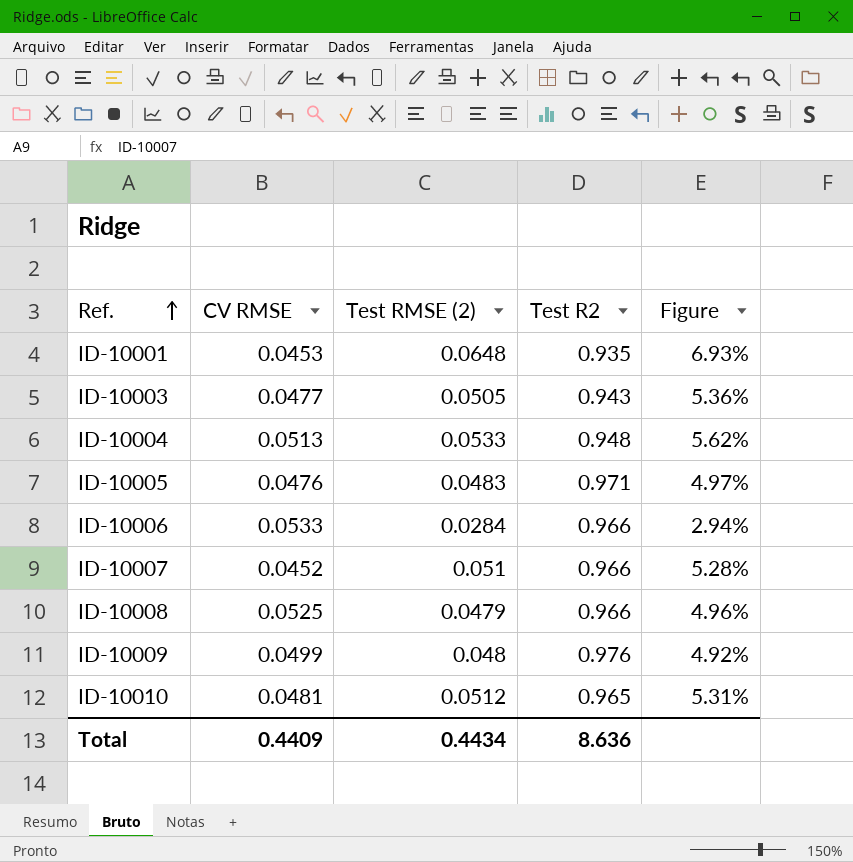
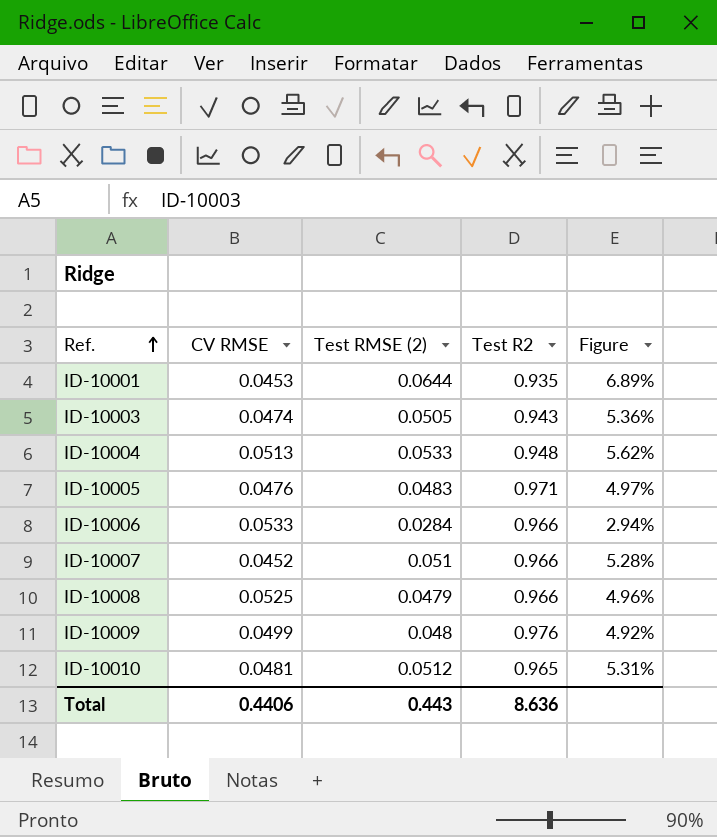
ID-10001 | Test RMSE (2): 0.0648 -> 0.0644
ID-10001 | Figure: 6.93% -> 6.89%
ID-10003 | CV RMSE: 0.0477 -> 0.0474
Total | CV RMSE: 0.4409 -> 0.4406
Total | Test RMSE (2): 0.4434 -> 0.443

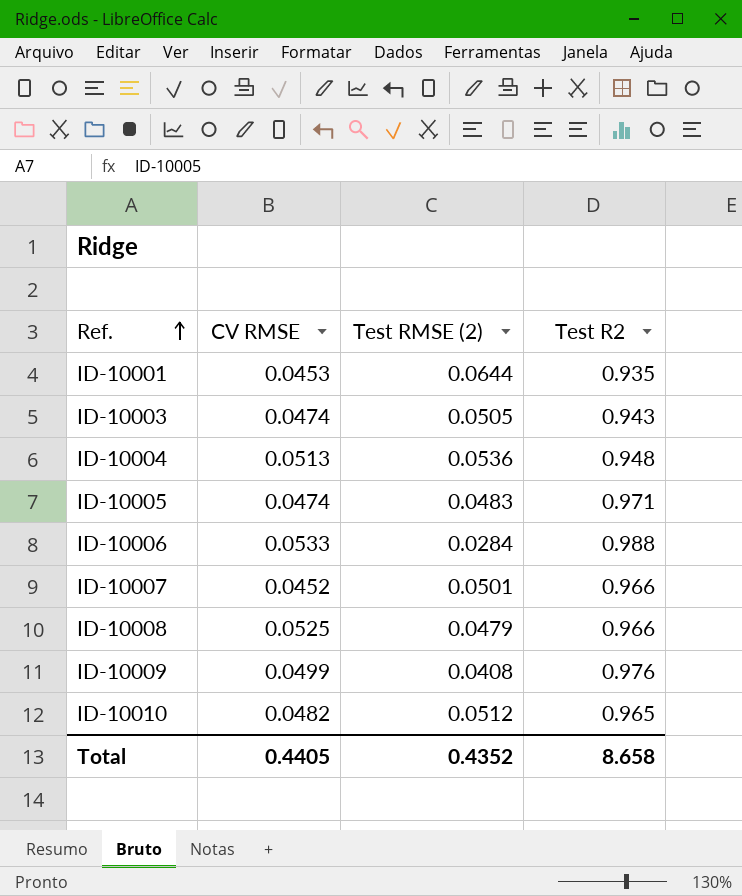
column Figure | formula: [Test RMSE (2)] / [Test R2] -> none
ID-10004 | Test RMSE (2): 0.0533 -> 0.0536
ID-10005 | CV RMSE: 0.0476 -> 0.0474
ID-10006 | Test R2: 0.966 -> 0.988
ID-10007 | Test RMSE (2): 0.051 -> 0.0501
ID-10009 | Test RMSE (2): 0.048 -> 0.0408
ID-10010 | CV RMSE: 0.0481 -> 0.0482
Total | CV RMSE: 0.4406 -> 0.4405
Total | Test RMSE (2): 0.443 -> 0.4352
Total | Test R2: 8.636 -> 8.658

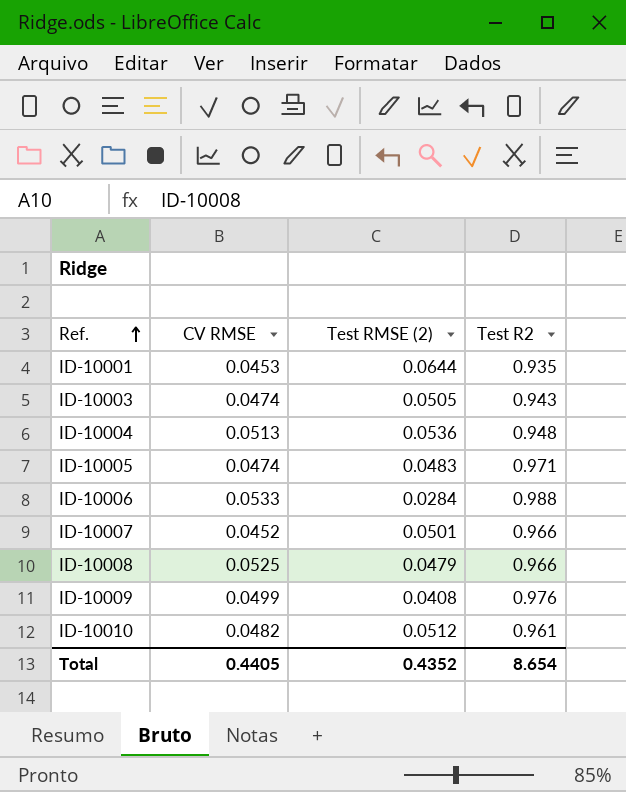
ID-10010 | Test R2: 0.965 -> 0.961
Total | Test R2: 8.658 -> 8.654

